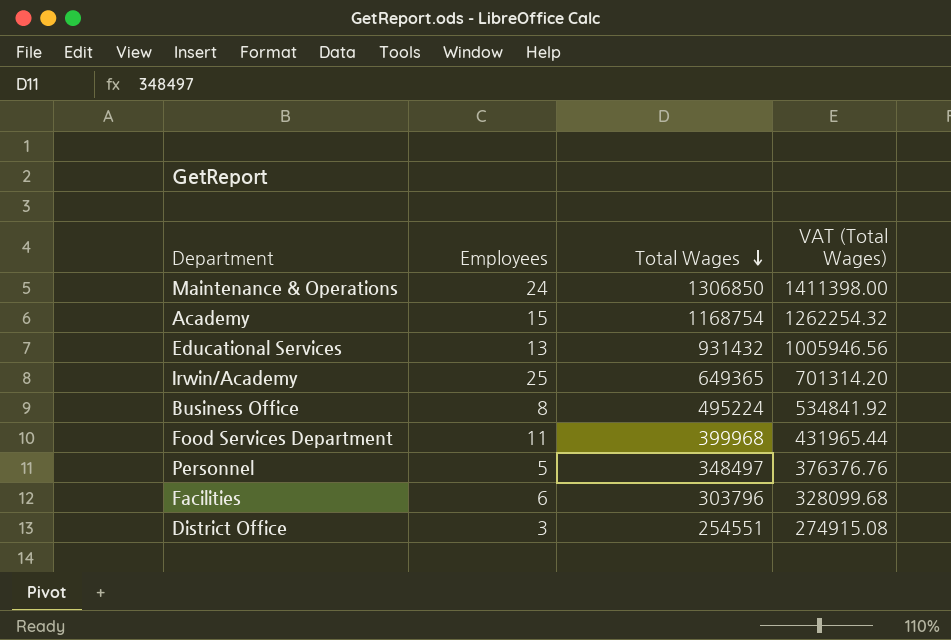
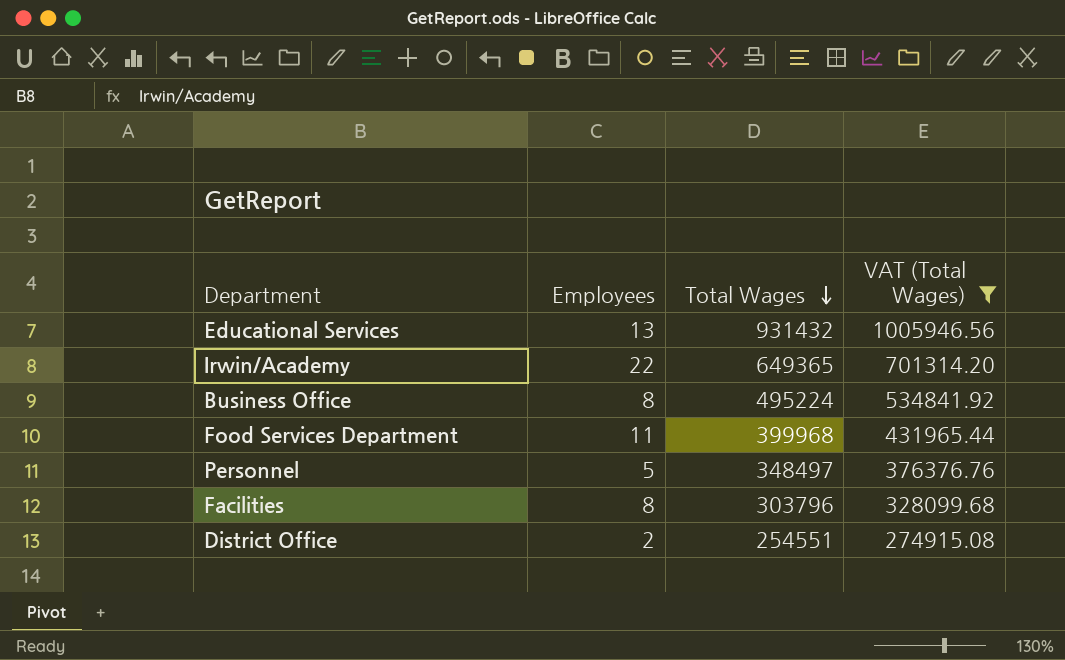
filter: none -> VAT (Total Wages) <= 1005946.56
Irwin/Academy | Employees: 25 -> 22
Facilities | Employees: 6 -> 8
District Office | Employees: 3 -> 2

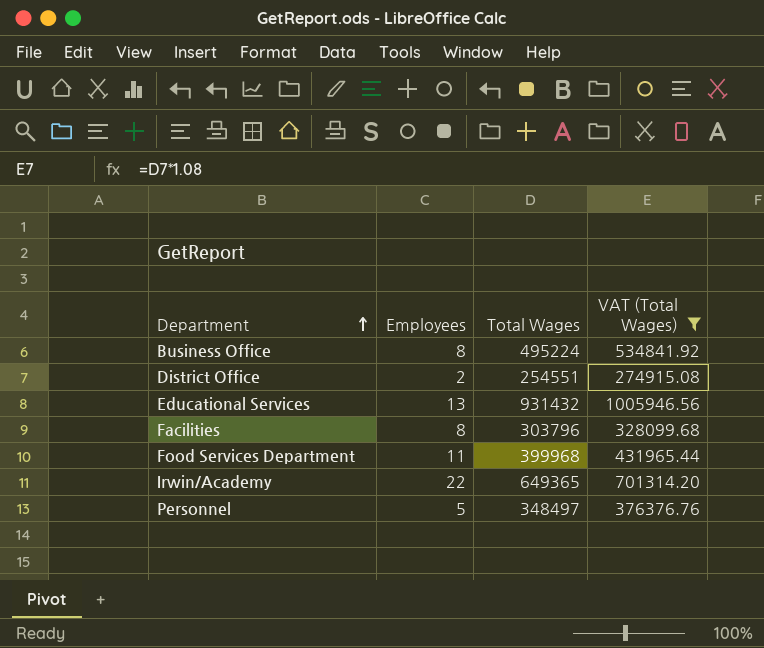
row order: Total Wages descending -> Department ascending

